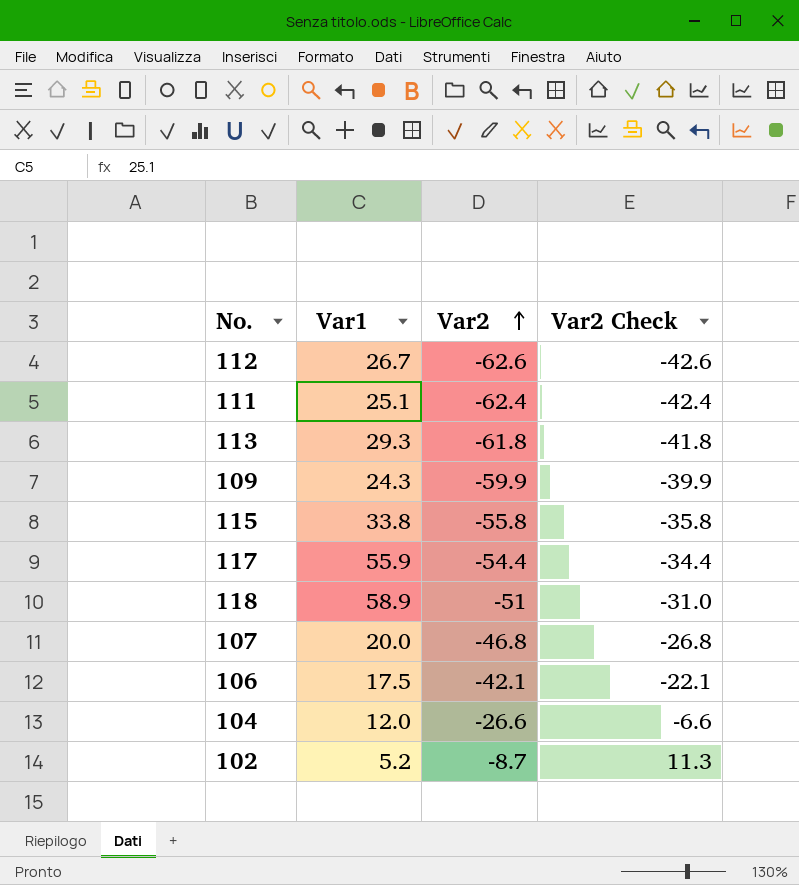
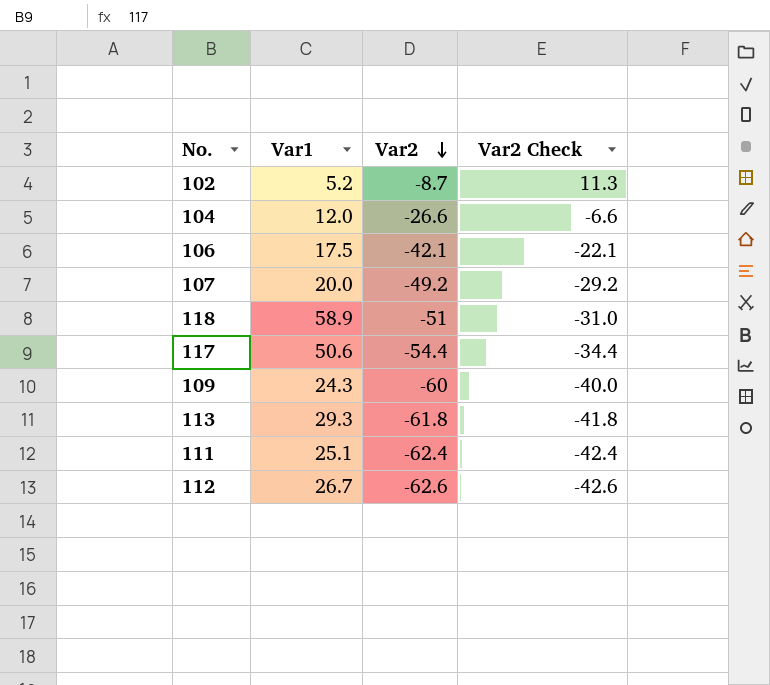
row order: Var2 ascending -> Var2 descending
row 115: 33.8 | -55.8 | -35.8 -> none
107 | Var2: -46.8 -> -49.2
107 | Var2 Check: -26.8 -> -29.2
117 | Var1: 55.9 -> 50.6
109 | Var2: -59.9 -> -60
109 | Var2 Check: -39.9 -> -40.0

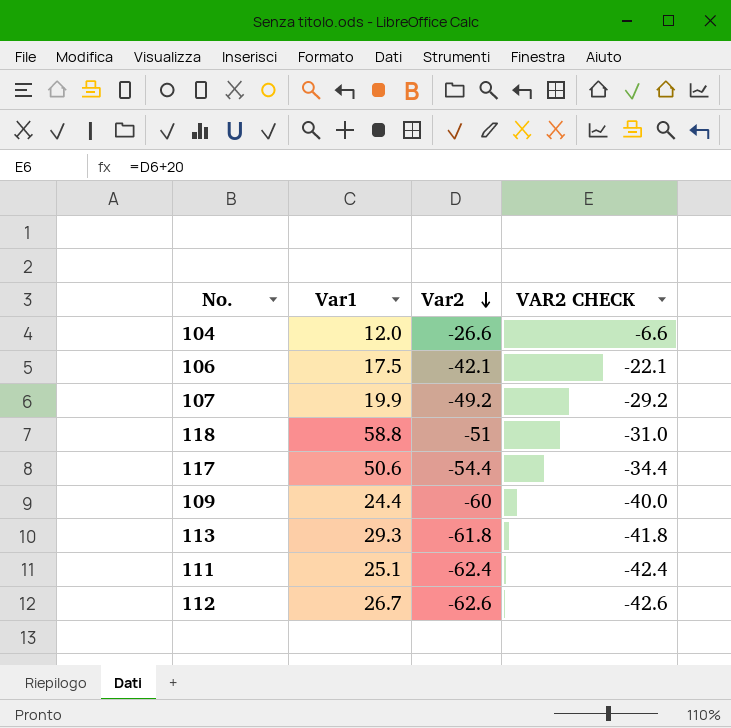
column name: Var2 Check -> VAR2 CHECK
row 102: 5.2 | -8.7 | 11.3 -> none
107 | Var1: 20.0 -> 19.9
118 | Var1: 58.9 -> 58.8
109 | Var1: 24.3 -> 24.4

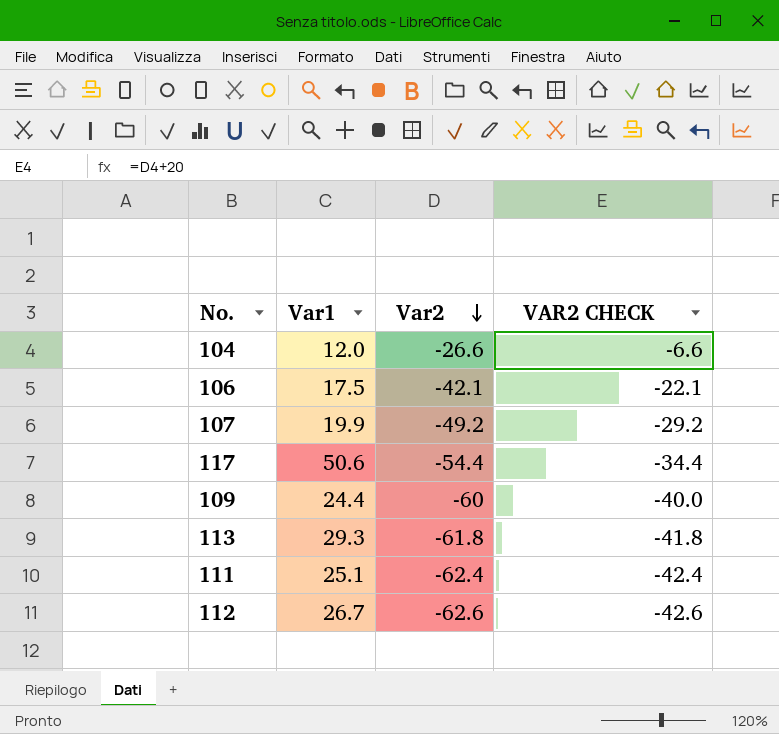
row 118: 58.8 | -51 | -31.0 -> none

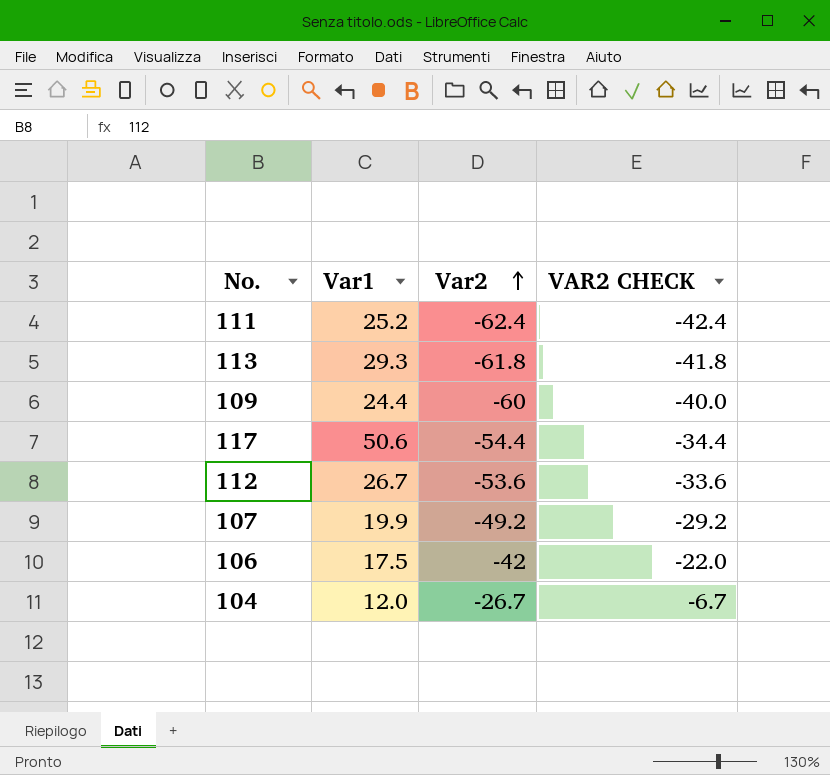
row order: Var2 descending -> Var2 ascending
111 | Var1: 25.1 -> 25.2
112 | Var2: -62.6 -> -53.6
112 | VAR2 CHECK: -42.6 -> -33.6
106 | Var2: -42.1 -> -42
106 | VAR2 CHECK: -22.1 -> -22.0
104 | Var2: -26.6 -> -26.7
104 | VAR2 CHECK: -6.6 -> -6.7

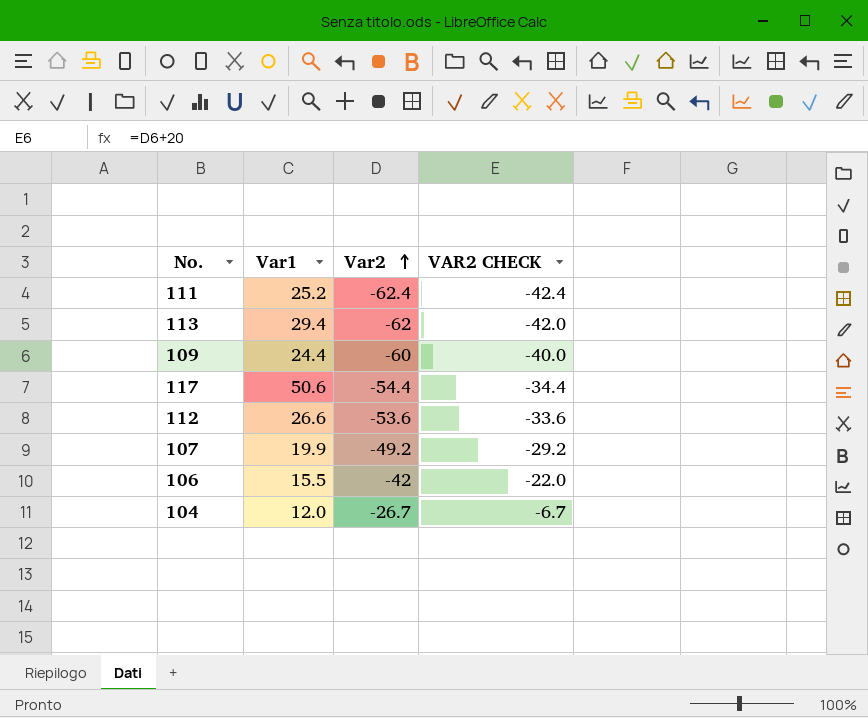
113 | Var1: 29.3 -> 29.4
113 | Var2: -61.8 -> -62
113 | VAR2 CHECK: -41.8 -> -42.0
112 | Var1: 26.7 -> 26.6
106 | Var1: 17.5 -> 15.5

